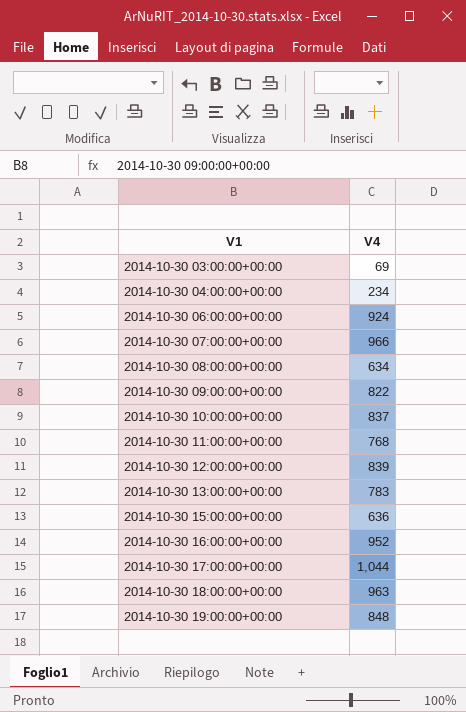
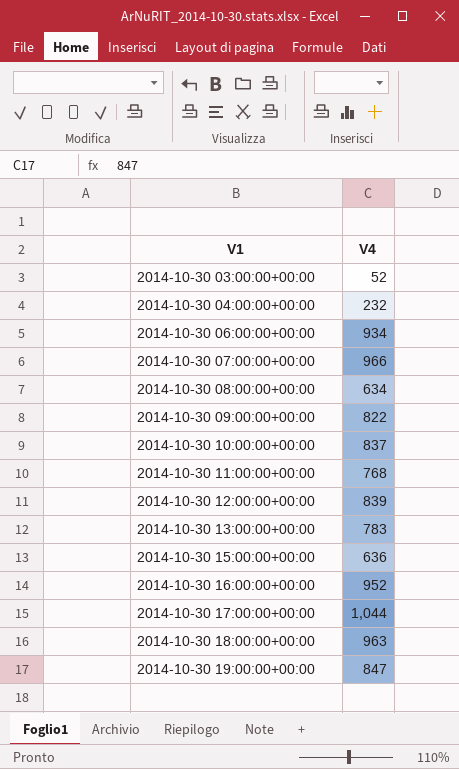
2014-10-30 03:00:00+00:00 | V4: 69 -> 52
2014-10-30 04:00:00+00:00 | V4: 234 -> 232
2014-10-30 06:00:00+00:00 | V4: 924 -> 934
2014-10-30 19:00:00+00:00 | V4: 848 -> 847

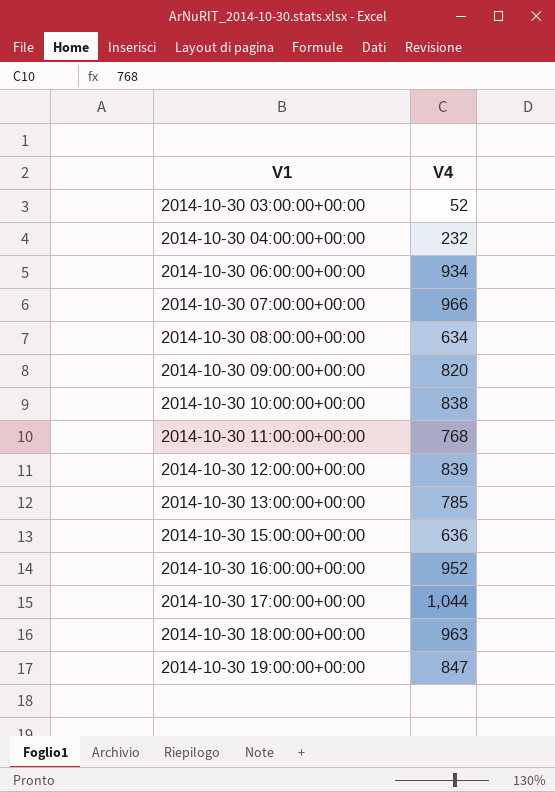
2014-10-30 09:00:00+00:00 | V4: 822 -> 820
2014-10-30 10:00:00+00:00 | V4: 837 -> 838
2014-10-30 13:00:00+00:00 | V4: 783 -> 785

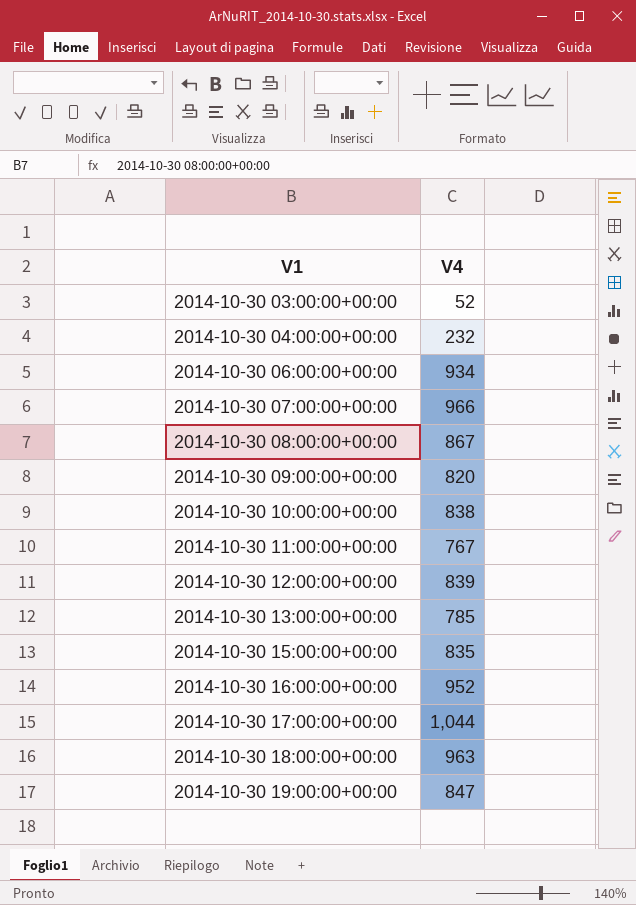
2014-10-30 08:00:00+00:00 | V4: 634 -> 867
2014-10-30 11:00:00+00:00 | V4: 768 -> 767
2014-10-30 15:00:00+00:00 | V4: 636 -> 835

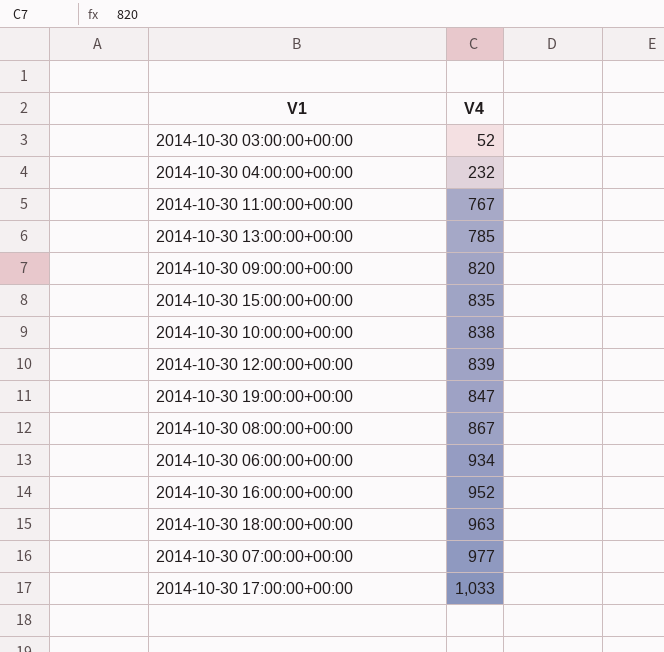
row order: V1 ascending -> V4 ascending
2014-10-30 07:00:00+00:00 | V4: 966 -> 977
2014-10-30 17:00:00+00:00 | V4: 1,044 -> 1,033

